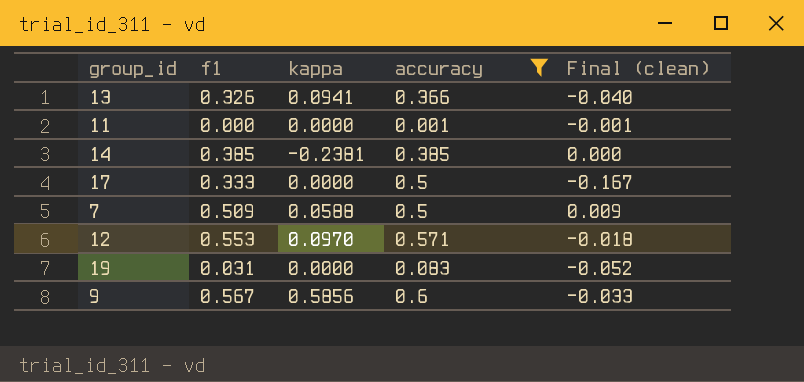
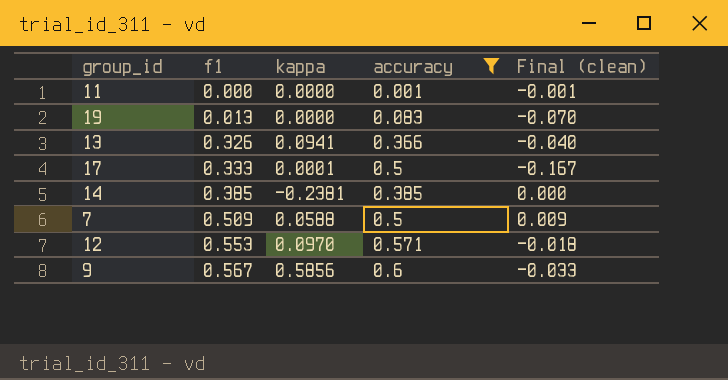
row order: none -> f1 ascending
19 | f1: 0.031 -> 0.013
19 | Final (clean): -0.052 -> -0.070
17 | kappa: 0.0000 -> 0.0001

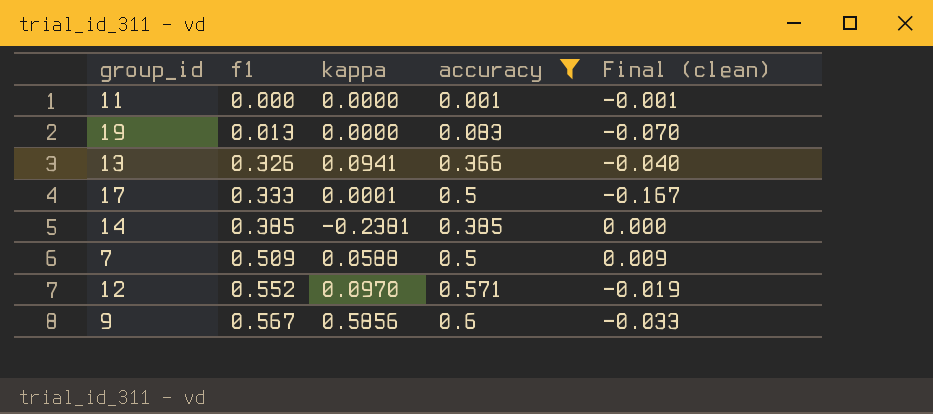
12 | f1: 0.553 -> 0.552
12 | Final (clean): -0.018 -> -0.019

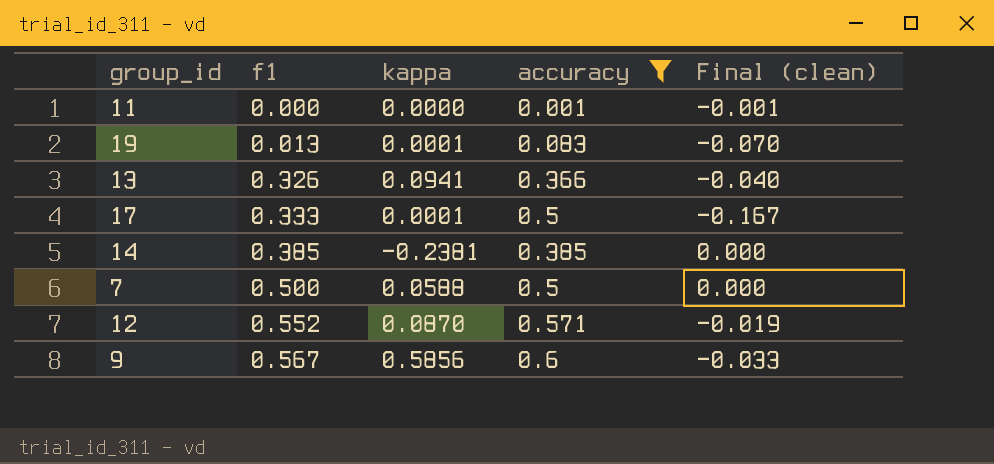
19 | kappa: 0.0000 -> 0.0001
7 | f1: 0.509 -> 0.500
7 | Final (clean): 0.009 -> 0.000
12 | kappa: 0.0970 -> 0.0870

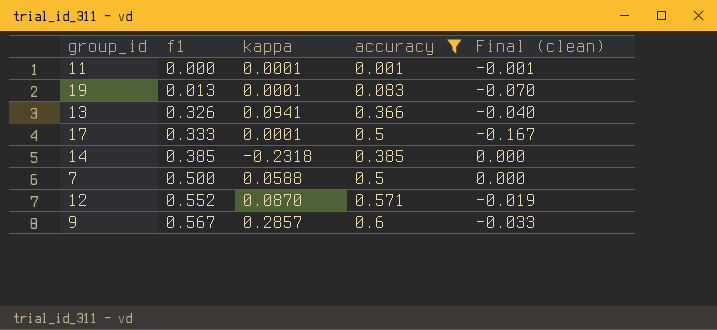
11 | kappa: 0.0000 -> 0.0001
14 | kappa: -0.2381 -> -0.2318
9 | kappa: 0.5856 -> 0.2857

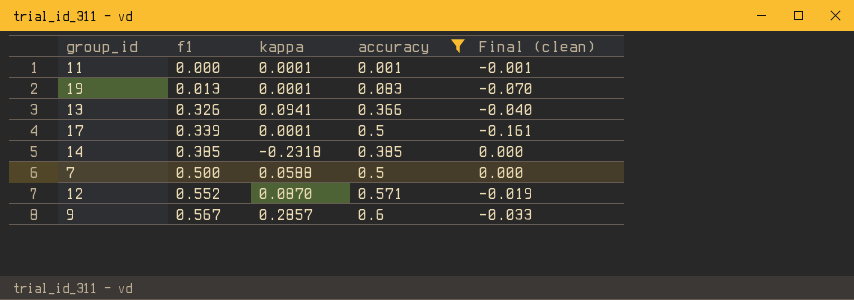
17 | f1: 0.333 -> 0.339
17 | Final (clean): -0.167 -> -0.161

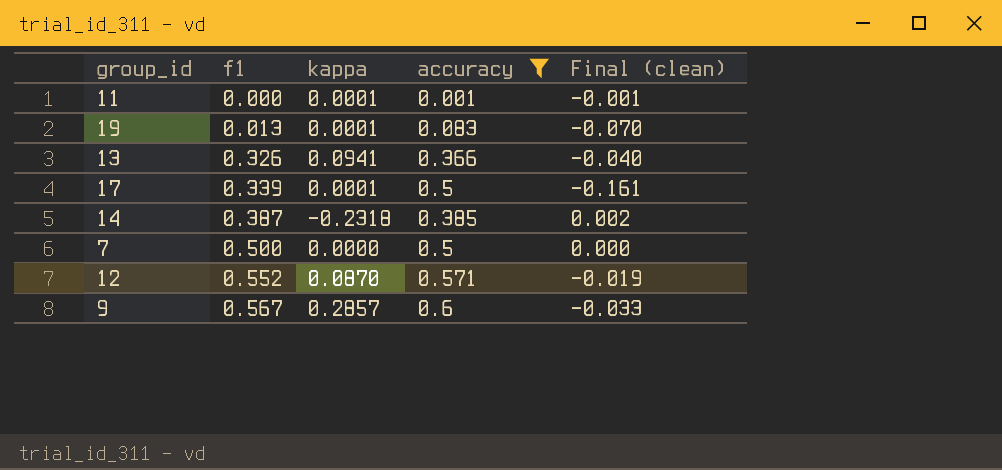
14 | f1: 0.385 -> 0.387
14 | Final (clean): 0.000 -> 0.002
7 | kappa: 0.0588 -> 0.0000

